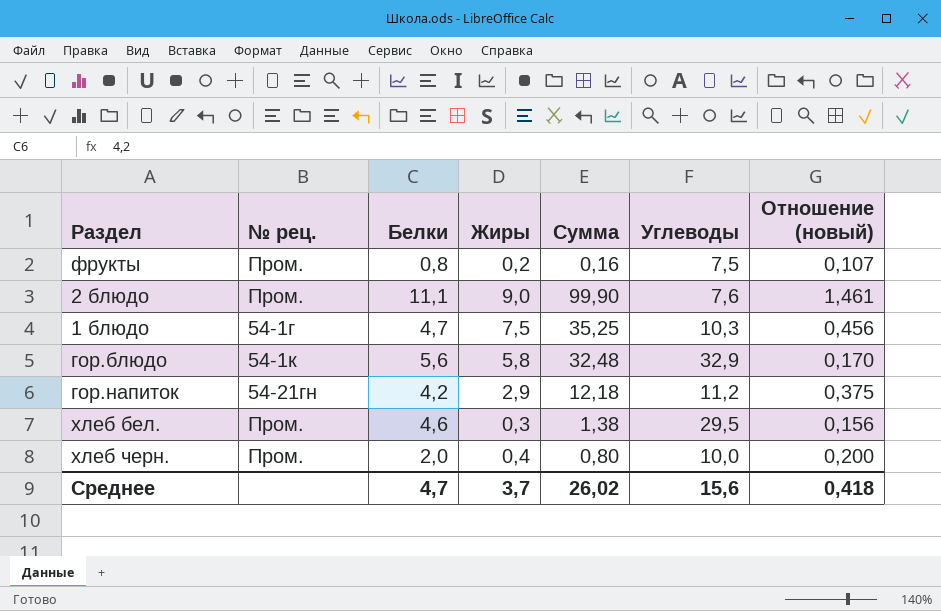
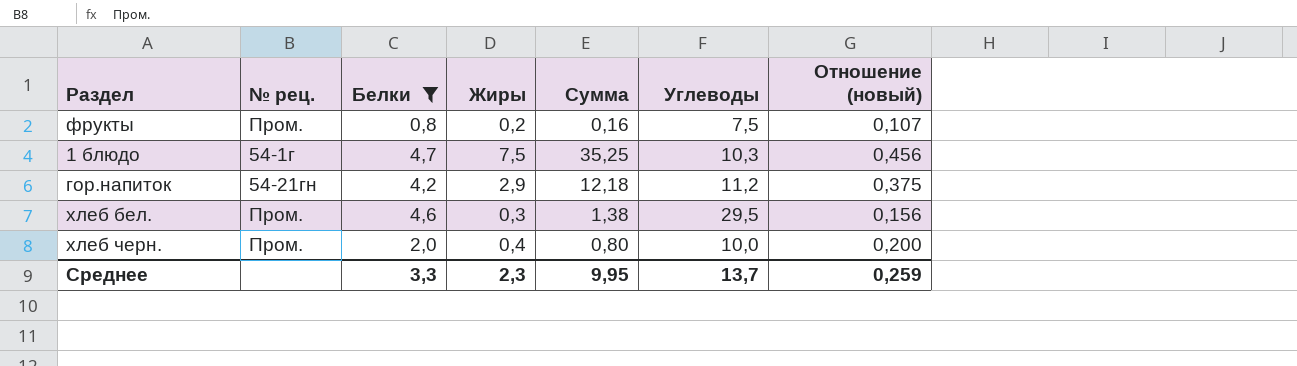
filter: none -> Белки <= 4,7
Среднее | Белки: 4,7 -> 3,3
Среднее | Жиры: 3,7 -> 2,3
Среднее | Сумма: 26,02 -> 9,95
Среднее | Углеводы: 15,6 -> 13,7
Среднее | Отношение (новый): 0,418 -> 0,259

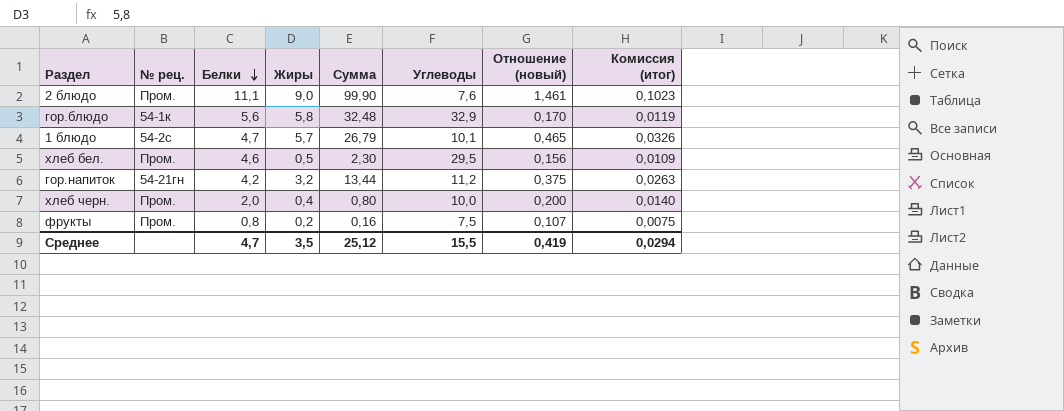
filter: Белки <= 4,7 -> none
row order: none -> Белки descending
column Комиссия (итог) | formula: none -> [Отношение (новый)] * 0,07
1 блюдо | № рец.: 54-1г -> 54-2с
1 блюдо | Жиры: 7,5 -> 5,7
1 блюдо | Сумма: 35,25 -> 26,79
1 блюдо | Углеводы: 10,3 -> 10,1
1 блюдо | Отношение (новый): 0,456 -> 0,465
хлеб бел. | Жиры: 0,3 -> 0,5
хлеб бел. | Сумма: 1,38 -> 2,30
гор.напиток | Жиры: 2,9 -> 3,2
гор.напиток | Сумма: 12,18 -> 13,44
Среднее | Белки: 3,3 -> 4,7
Среднее | Жиры: 2,3 -> 3,5
Среднее | Сумма: 9,95 -> 25,12
Среднее | Углеводы: 13,7 -> 15,5
Среднее | Отношение (новый): 0,259 -> 0,419

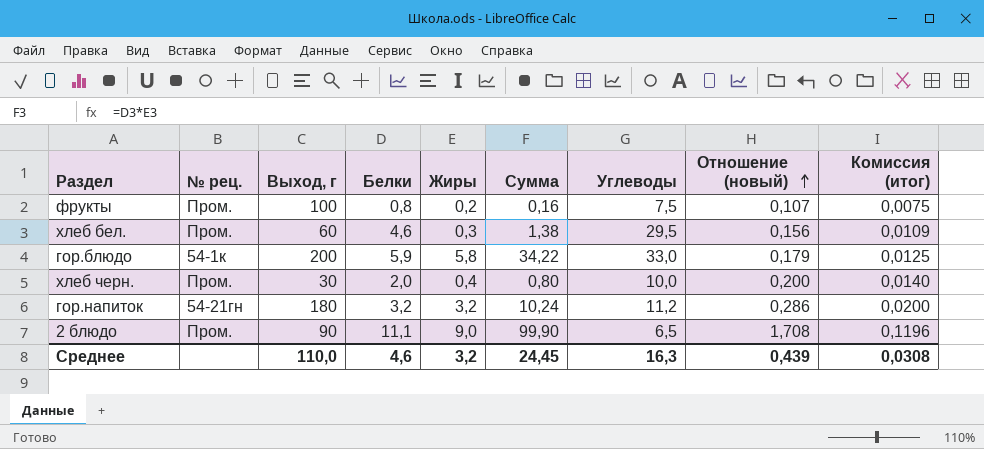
row order: Белки descending -> Отношение (новый) ascending
column Выход, г | position: none -> 3
row 1 блюдо: 54-2с | 4,7 | 5,7 | 26,79 | 10,1 | 0,465 | 0,0326 -> none
хлеб бел. | Жиры: 0,5 -> 0,3
хлеб бел. | Сумма: 2,30 -> 1,38
гор.блюдо | Белки: 5,6 -> 5,9
гор.блюдо | Сумма: 32,48 -> 34,22
гор.блюдо | Углеводы: 32,9 -> 33,0
гор.блюдо | Отношение (новый): 0,170 -> 0,179
гор.блюдо | Комиссия (итог): 0,0119 -> 0,0125
гор.напиток | Белки: 4,2 -> 3,2
гор.напиток | Сумма: 13,44 -> 10,24
гор.напиток | Отношение (новый): 0,375 -> 0,286
гор.напиток | Комиссия (итог): 0,0263 -> 0,0200
2 блюдо | Углеводы: 7,6 -> 6,5
2 блюдо | Отношение (новый): 1,461 -> 1,708
2 блюдо | Комиссия (итог): 0,1023 -> 0,1196
Среднее | Белки: 4,7 -> 4,6
Среднее | Жиры: 3,5 -> 3,2
Среднее | Сумма: 25,12 -> 24,45
Среднее | Углеводы: 15,5 -> 16,3
Среднее | Отношение (новый): 0,419 -> 0,439
Среднее | Комиссия (итог): 0,0294 -> 0,0308

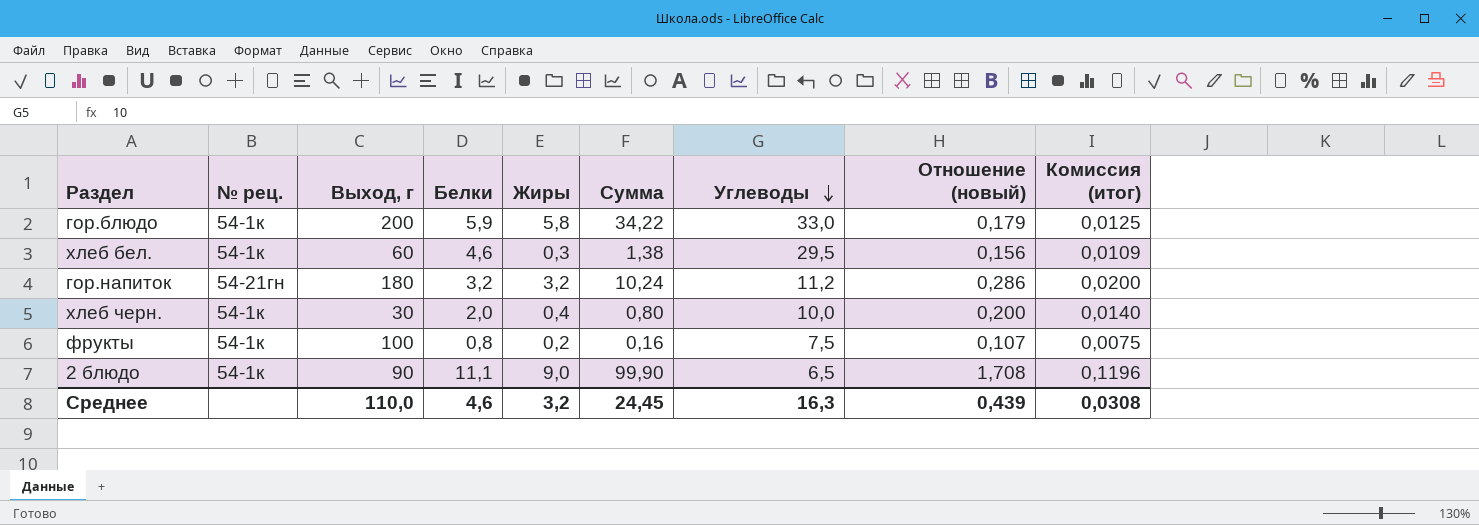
row order: Отношение (новый) ascending -> Углеводы descending
хлеб бел. | № рец.: Пром. -> 54-1к
хлеб черн. | № рец.: Пром. -> 54-1к
фрукты | № рец.: Пром. -> 54-1к
2 блюдо | № рец.: Пром. -> 54-1к

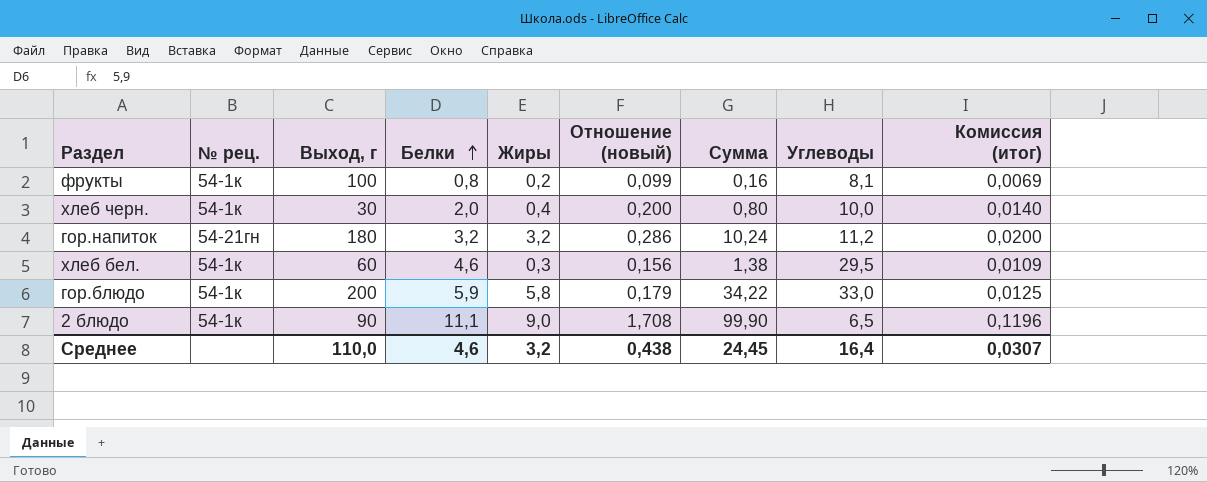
row order: Углеводы descending -> Белки ascending
column Отношение (новый) | position: 8 -> 6
фрукты | Отношение (новый): 0,107 -> 0,099
фрукты | Углеводы: 7,5 -> 8,1
фрукты | Комиссия (итог): 0,0075 -> 0,0069
Среднее | Отношение (новый): 0,439 -> 0,438
Среднее | Углеводы: 16,3 -> 16,4
Среднее | Комиссия (итог): 0,0308 -> 0,0307

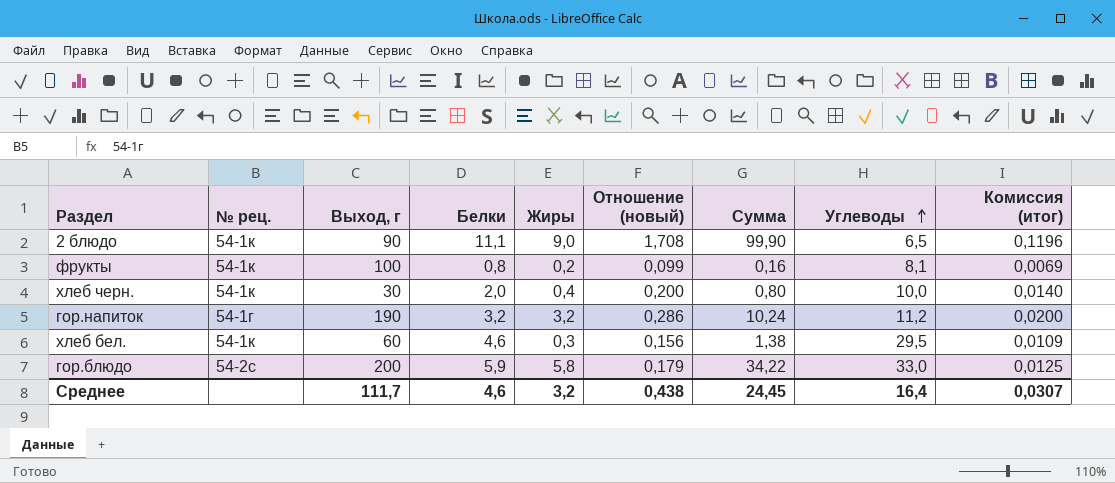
row order: Белки ascending -> Углеводы ascending
гор.напиток | № рец.: 54-21гн -> 54-1г
гор.напиток | Выход, г: 180 -> 190
гор.блюдо | № рец.: 54-1к -> 54-2с
Среднее | Выход, г: 110,0 -> 111,7

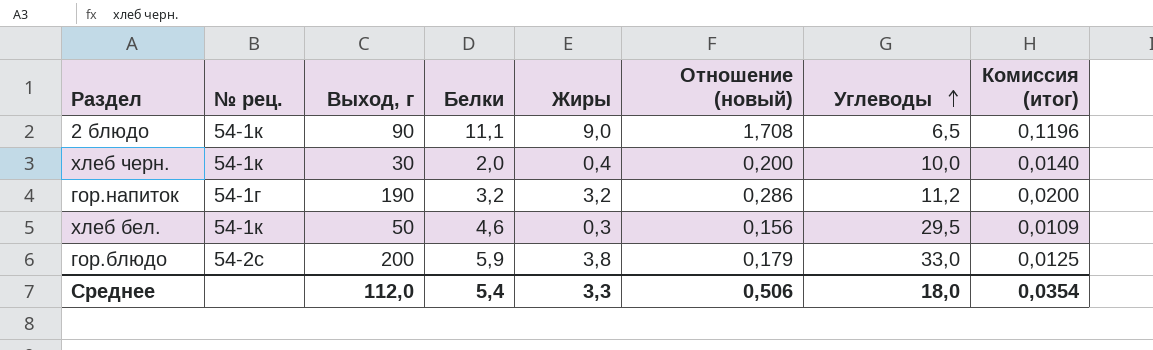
column Сумма | formula: [Белки] * [Жиры] -> none
row фрукты: 54-1к | 100 | 0,8 | 0,2 | 0,099 | 0,16 | 8,1 | 0,0069 -> none
хлеб бел. | Выход, г: 60 -> 50
гор.блюдо | Жиры: 5,8 -> 3,8
Среднее | Выход, г: 111,7 -> 112,0
Среднее | Белки: 4,6 -> 5,4
Среднее | Жиры: 3,2 -> 3,3
Среднее | Отношение (новый): 0,438 -> 0,506
Среднее | Углеводы: 16,4 -> 18,0
Среднее | Комиссия (итог): 0,0307 -> 0,0354

